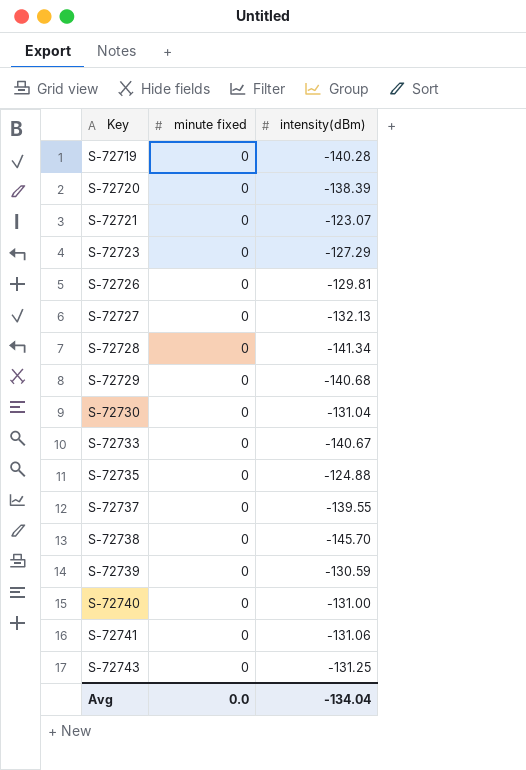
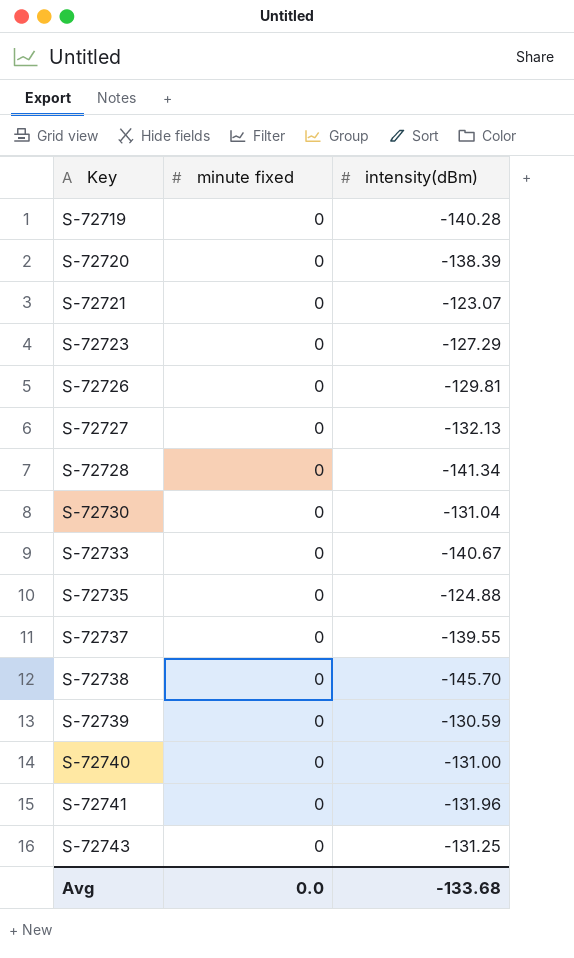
row S-72729: 0 | -140.68 -> none
S-72741 | intensity(dBm): -131.06 -> -131.96
Avg | intensity(dBm): -134.04 -> -133.68

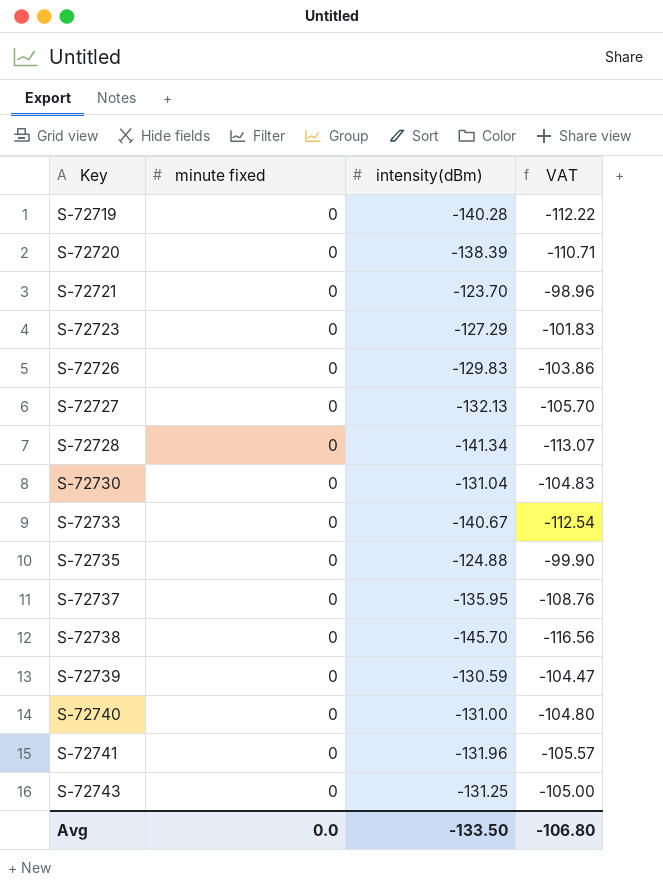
column VAT | formula: none -> [intensity(dBm)] * 0.8
S-72721 | intensity(dBm): -123.07 -> -123.70
S-72726 | intensity(dBm): -129.81 -> -129.83
S-72737 | intensity(dBm): -139.55 -> -135.95
Avg | intensity(dBm): -133.68 -> -133.50

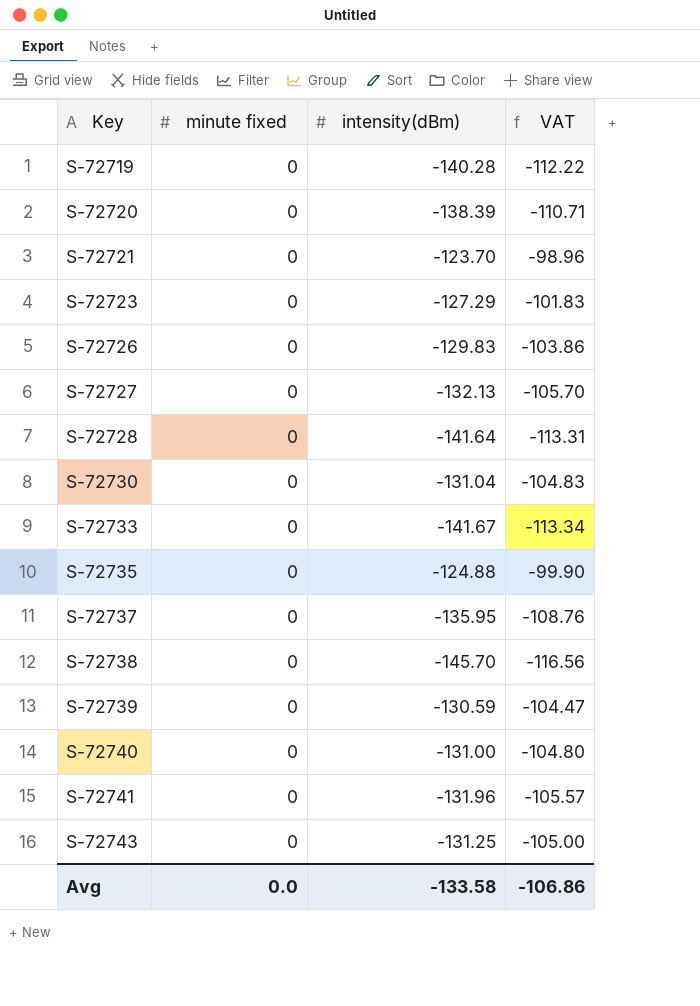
S-72728 | intensity(dBm): -141.34 -> -141.64
S-72728 | VAT: -113.07 -> -113.31
S-72733 | intensity(dBm): -140.67 -> -141.67
S-72733 | VAT: -112.54 -> -113.34
Avg | intensity(dBm): -133.50 -> -133.58
Avg | VAT: -106.80 -> -106.86

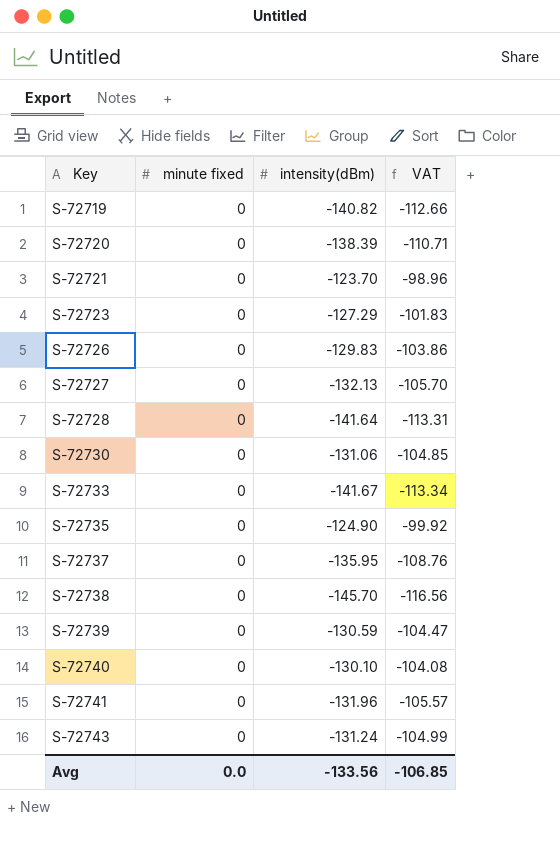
S-72719 | intensity(dBm): -140.28 -> -140.82
S-72719 | VAT: -112.22 -> -112.66
S-72730 | intensity(dBm): -131.04 -> -131.06
S-72730 | VAT: -104.83 -> -104.85
S-72735 | intensity(dBm): -124.88 -> -124.90
S-72735 | VAT: -99.90 -> -99.92
S-72740 | intensity(dBm): -131.00 -> -130.10
S-72740 | VAT: -104.80 -> -104.08
S-72743 | intensity(dBm): -131.25 -> -131.24
S-72743 | VAT: -105.00 -> -104.99
Avg | intensity(dBm): -133.58 -> -133.56
Avg | VAT: -106.86 -> -106.85

